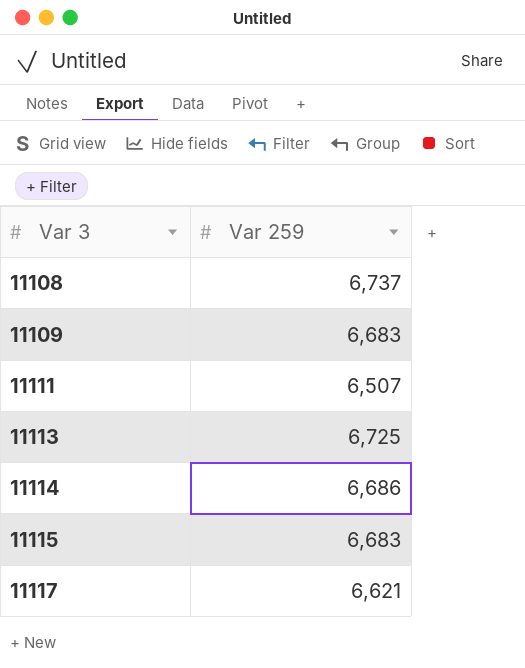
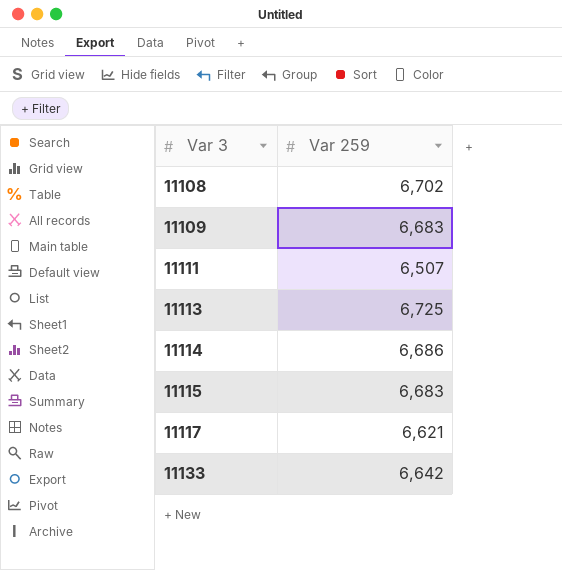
11108 | Var 259: 6,737 -> 6,702
row 11133: none -> 6,642

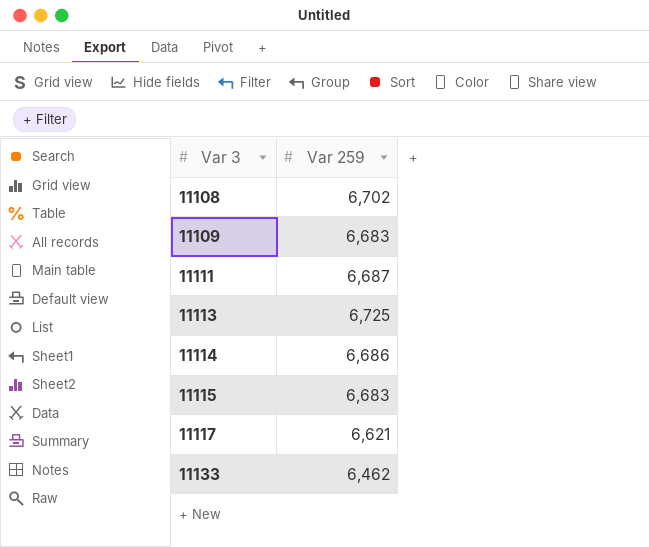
11111 | Var 259: 6,507 -> 6,687
11133 | Var 259: 6,642 -> 6,462

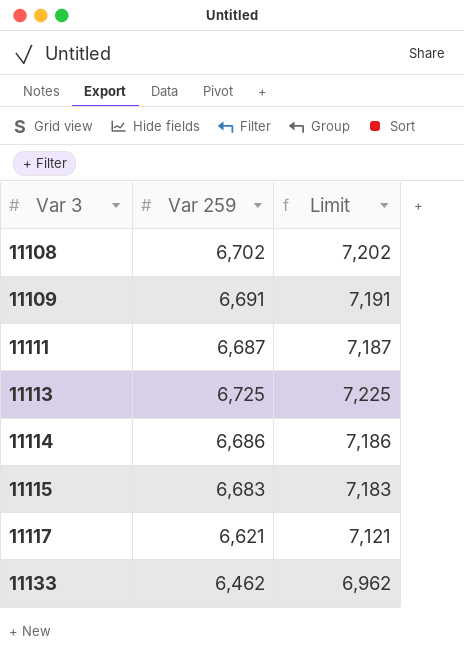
column Limit | formula: none -> [Var 259] + 500
11109 | Var 259: 6,683 -> 6,691

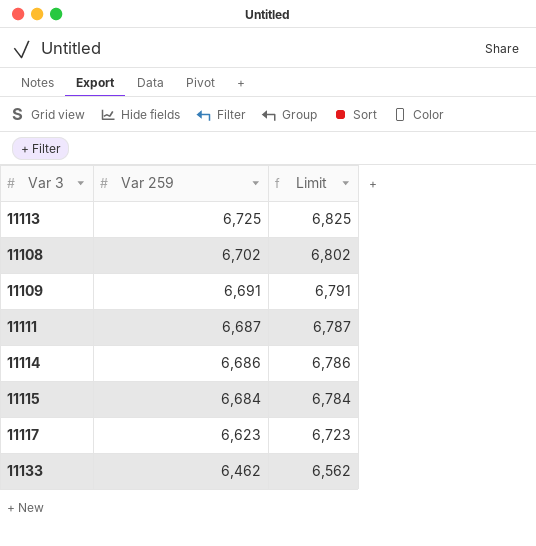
row order: Var 3 ascending -> Var 259 descending
column Limit | formula: [Var 259] + 500 -> [Var 259] + 100
11115 | Var 259: 6,683 -> 6,684
11117 | Var 259: 6,621 -> 6,623

